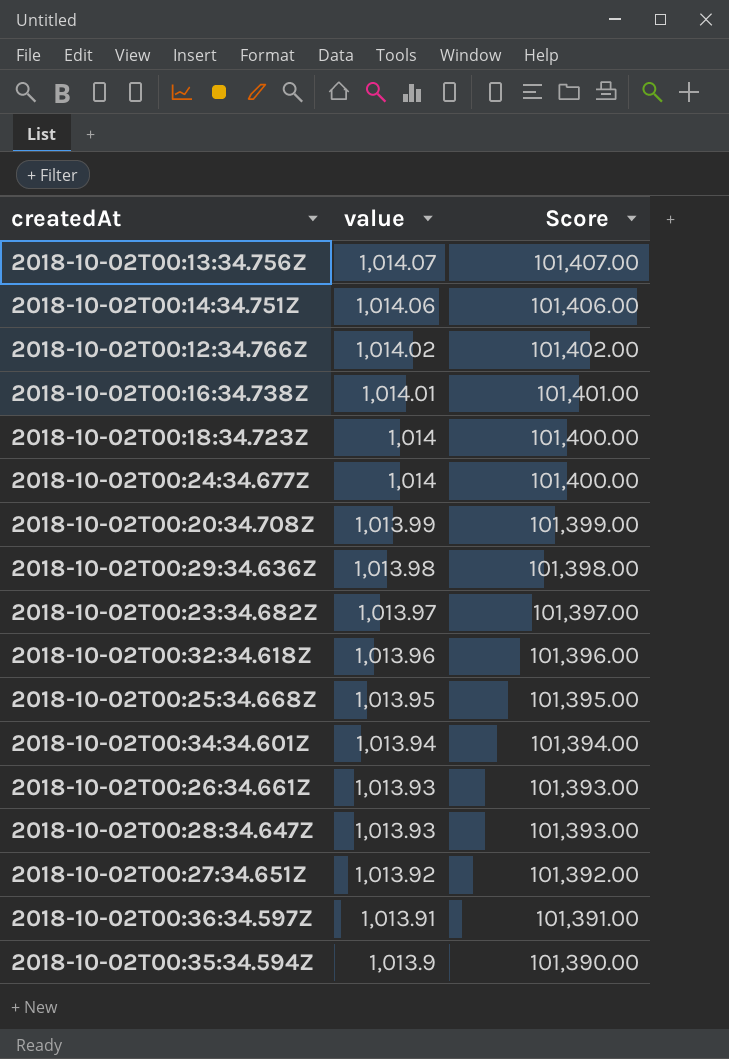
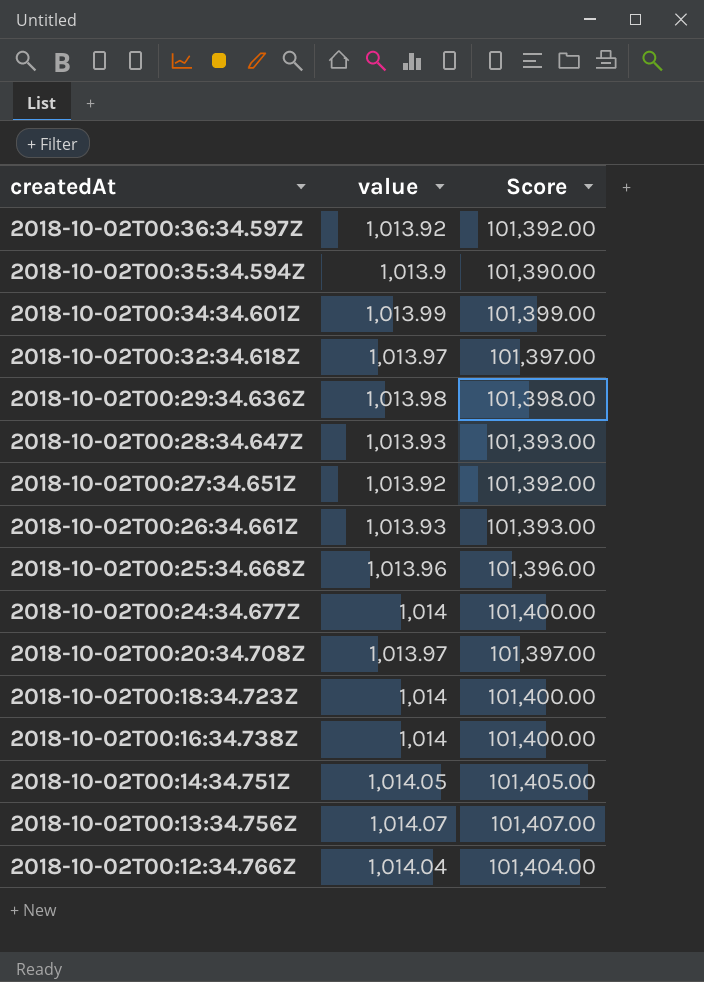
row order: value descending -> createdAt descending
row 2018-10-02T00:23:34.682Z: 1,013.97 | 101,397.00 -> none
2018-10-02T00:36:34.597Z | value: 1,013.91 -> 1,013.92
2018-10-02T00:36:34.597Z | Score: 101,391.00 -> 101,392.00
2018-10-02T00:34:34.601Z | value: 1,013.94 -> 1,013.99
2018-10-02T00:34:34.601Z | Score: 101,394.00 -> 101,399.00
2018-10-02T00:32:34.618Z | value: 1,013.96 -> 1,013.97
2018-10-02T00:32:34.618Z | Score: 101,396.00 -> 101,397.00
2018-10-02T00:25:34.668Z | value: 1,013.95 -> 1,013.96
2018-10-02T00:25:34.668Z | Score: 101,395.00 -> 101,396.00
2018-10-02T00:20:34.708Z | value: 1,013.99 -> 1,013.97
2018-10-02T00:20:34.708Z | Score: 101,399.00 -> 101,397.00
2018-10-02T00:16:34.738Z | value: 1,014.01 -> 1,014
2018-10-02T00:16:34.738Z | Score: 101,401.00 -> 101,400.00
2018-10-02T00:14:34.751Z | value: 1,014.06 -> 1,014.05
2018-10-02T00:14:34.751Z | Score: 101,406.00 -> 101,405.00
2018-10-02T00:12:34.766Z | value: 1,014.02 -> 1,014.04
2018-10-02T00:12:34.766Z | Score: 101,402.00 -> 101,404.00

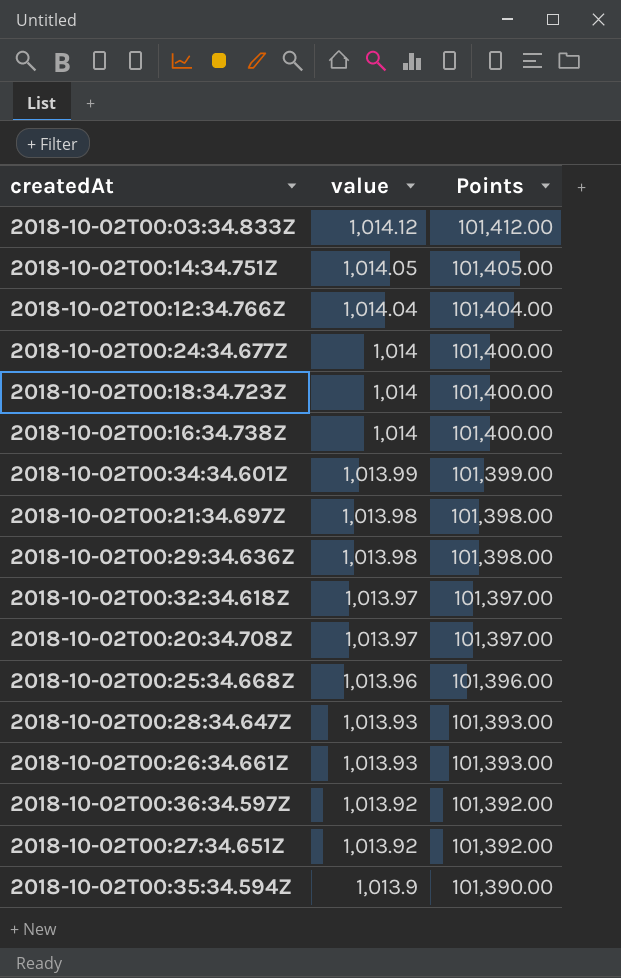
row order: createdAt descending -> value descending
column name: Score -> Points
row 2018-10-02T00:13:34.756Z: 1,014.07 | 101,407.00 -> none
row 2018-10-02T00:03:34.833Z: none -> 1,014.12 | 101,412.00
row 2018-10-02T00:21:34.697Z: none -> 1,013.98 | 101,398.00

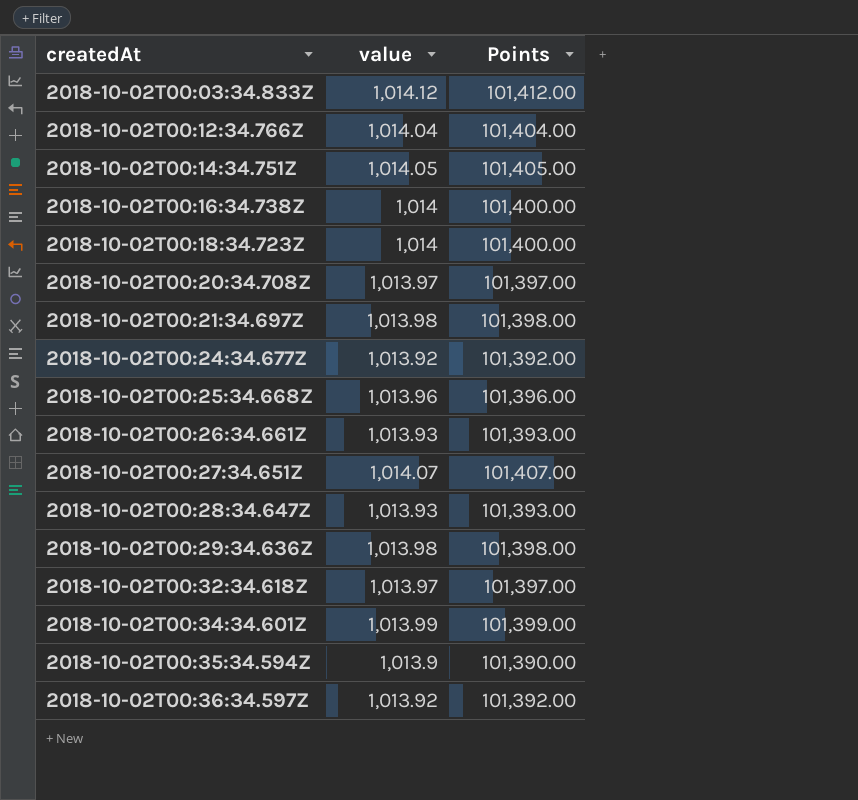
row order: value descending -> createdAt ascending
2018-10-02T00:24:34.677Z | value: 1,014 -> 1,013.92
2018-10-02T00:24:34.677Z | Points: 101,400.00 -> 101,392.00
2018-10-02T00:27:34.651Z | value: 1,013.92 -> 1,014.07
2018-10-02T00:27:34.651Z | Points: 101,392.00 -> 101,407.00

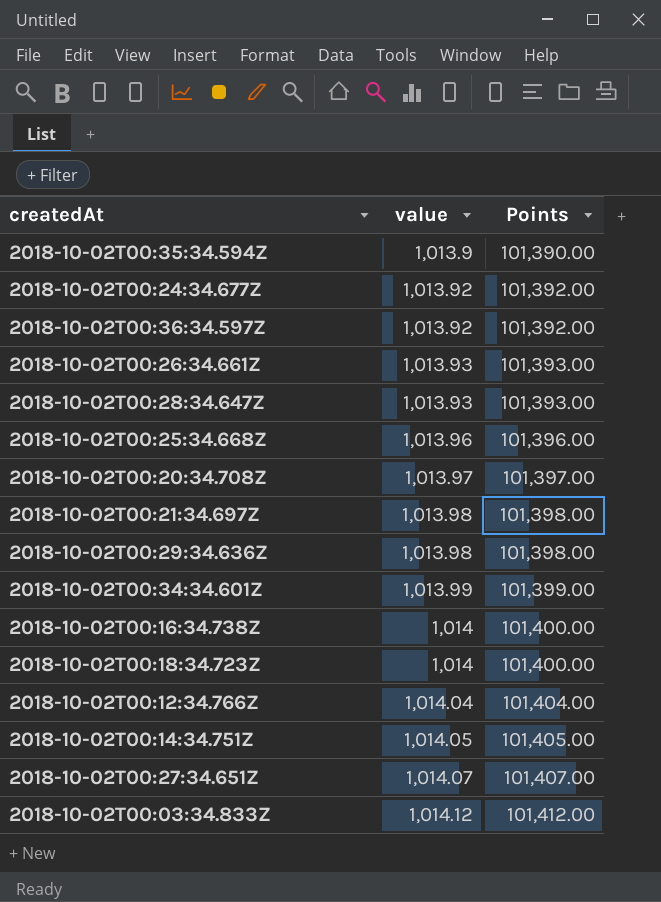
row order: createdAt ascending -> value ascending
row 2018-10-02T00:32:34.618Z: 1,013.97 | 101,397.00 -> none

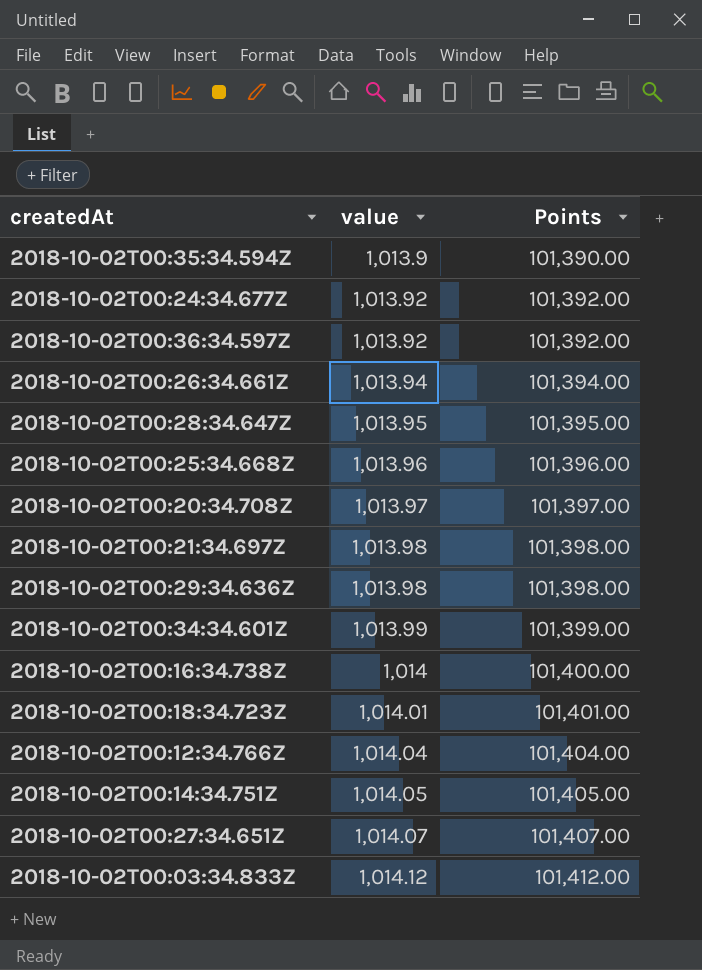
2018-10-02T00:26:34.661Z | value: 1,013.93 -> 1,013.94
2018-10-02T00:26:34.661Z | Points: 101,393.00 -> 101,394.00
2018-10-02T00:28:34.647Z | value: 1,013.93 -> 1,013.95
2018-10-02T00:28:34.647Z | Points: 101,393.00 -> 101,395.00
2018-10-02T00:18:34.723Z | value: 1,014 -> 1,014.01
2018-10-02T00:18:34.723Z | Points: 101,400.00 -> 101,401.00

